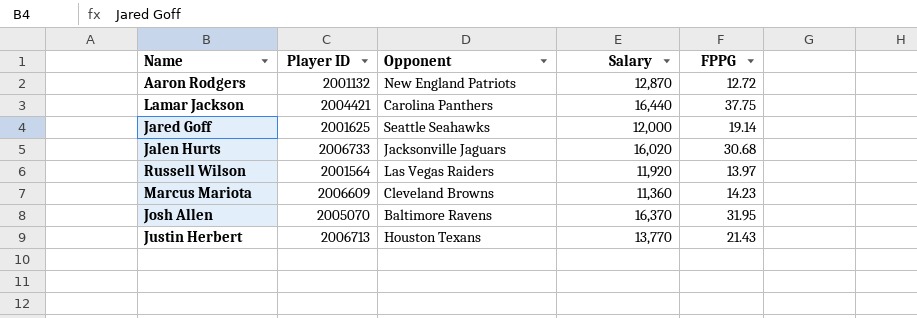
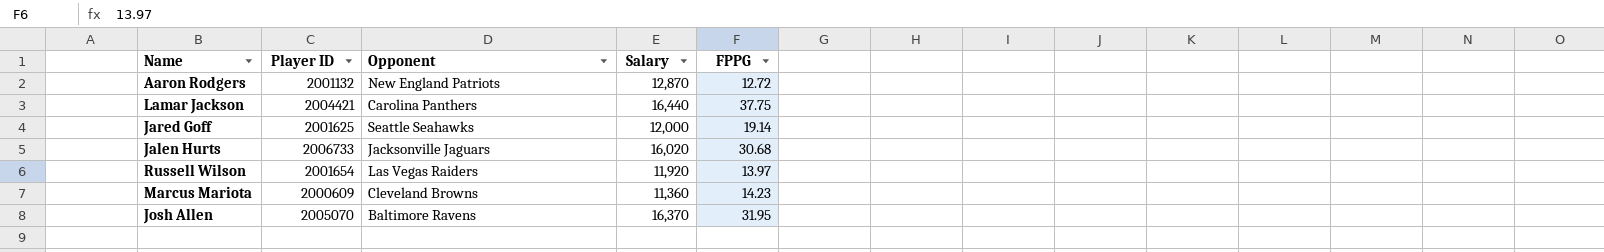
row Justin Herbert: 2006713 | Houston Texans | 13,770 | 21.43 -> none
Russell Wilson | Player ID: 2001564 -> 2001654
Marcus Mariota | Player ID: 2006609 -> 2000609

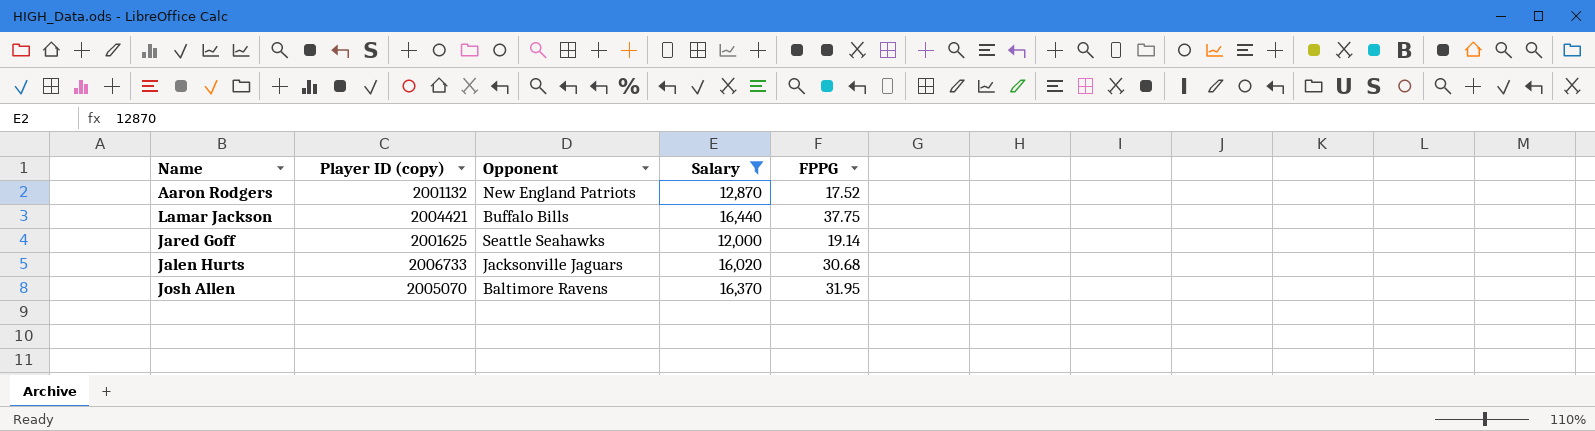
filter: none -> Salary >= 12,000
column name: Player ID -> Player ID (copy)
Aaron Rodgers | FPPG: 12.72 -> 17.52
Lamar Jackson | Opponent: Carolina Panthers -> Buffalo Bills

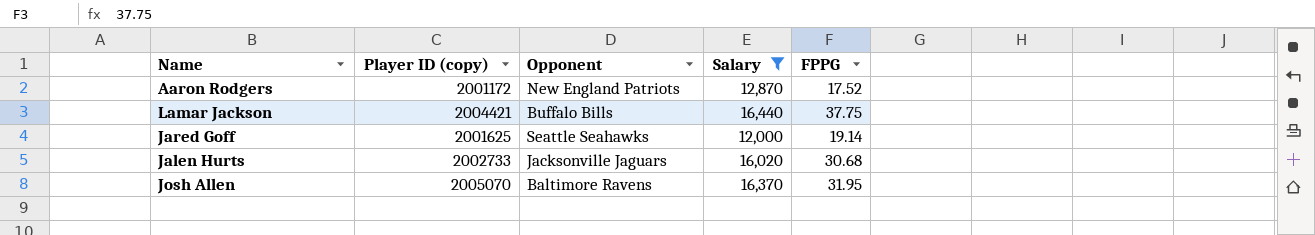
Aaron Rodgers | Player ID (copy): 2001132 -> 2001172
Jalen Hurts | Player ID (copy): 2006733 -> 2002733

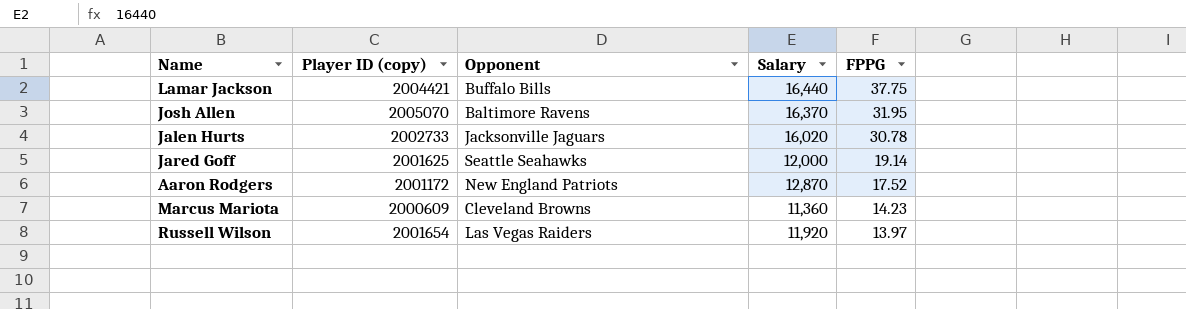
filter: Salary >= 12,000 -> none
row order: none -> FPPG descending
Jalen Hurts | FPPG: 30.68 -> 30.78

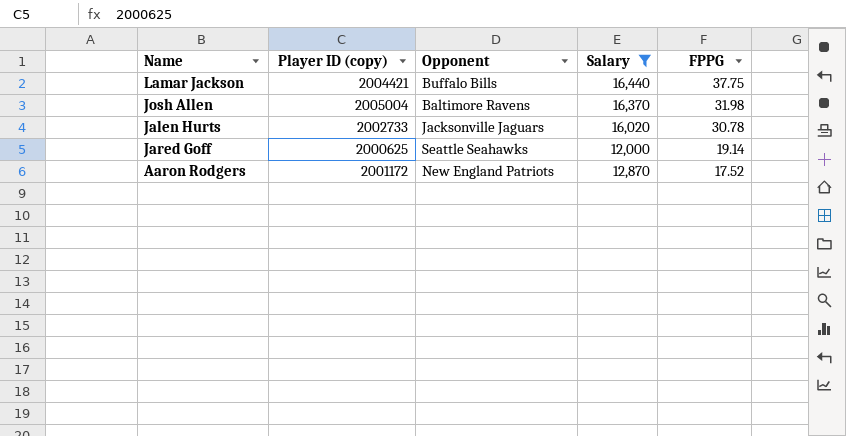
filter: none -> Salary >= 12,000
Josh Allen | Player ID (copy): 2005070 -> 2005004
Josh Allen | FPPG: 31.95 -> 31.98
Jared Goff | Player ID (copy): 2001625 -> 2000625

